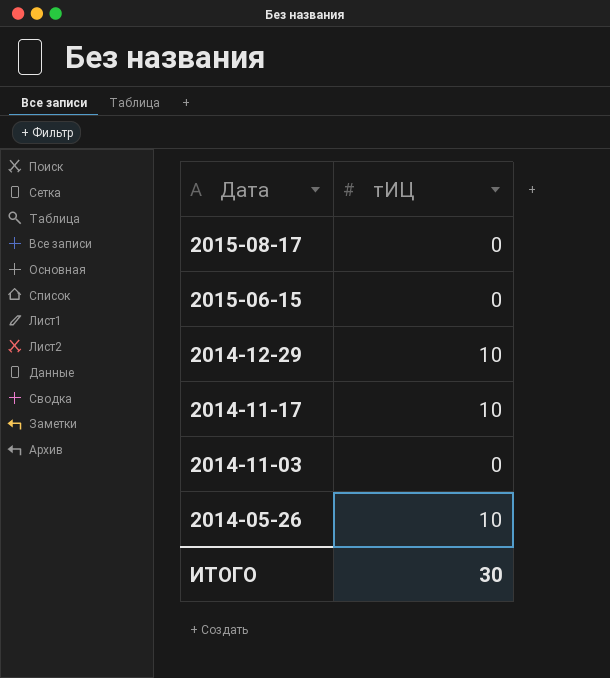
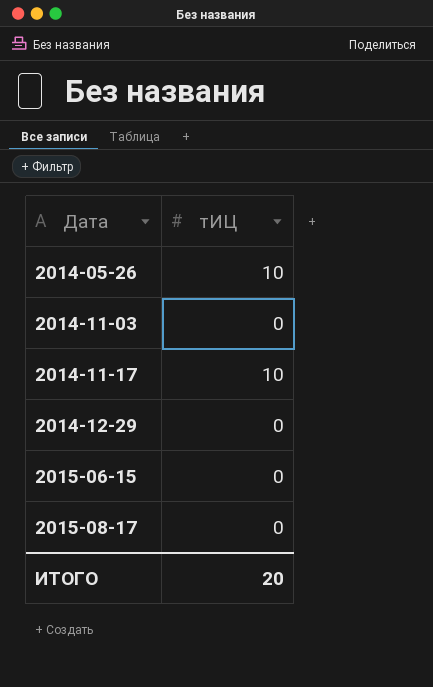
row order: Дата descending -> Дата ascending
2014-12-29 | тИЦ: 10 -> 0
ИТОГО | тИЦ: 30 -> 20

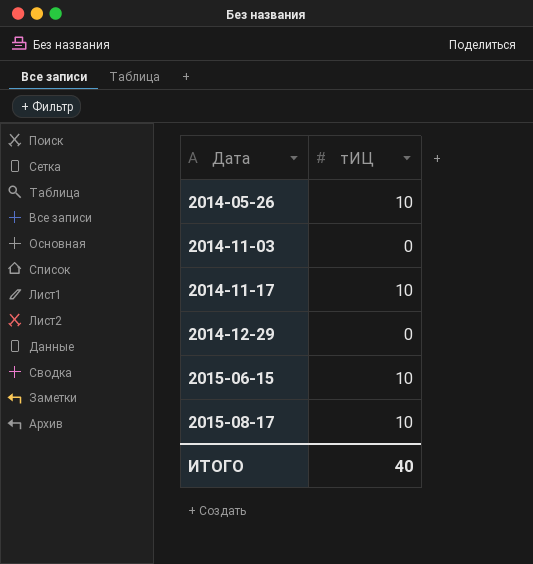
2015-06-15 | тИЦ: 0 -> 10
2015-08-17 | тИЦ: 0 -> 10
ИТОГО | тИЦ: 20 -> 40

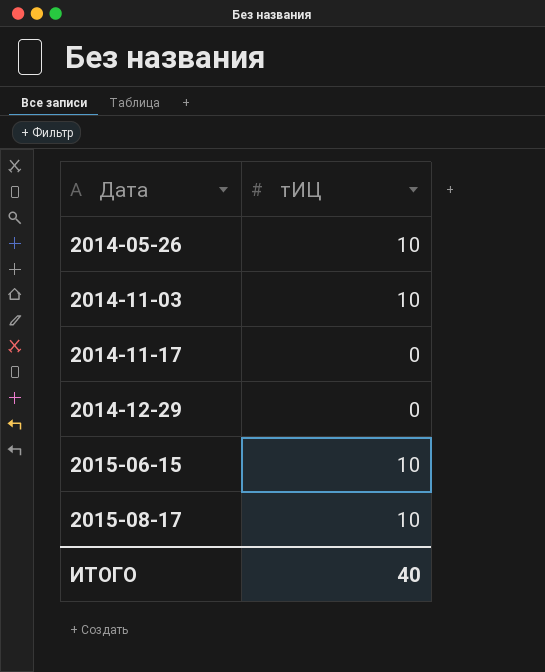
2014-11-03 | тИЦ: 0 -> 10
2014-11-17 | тИЦ: 10 -> 0

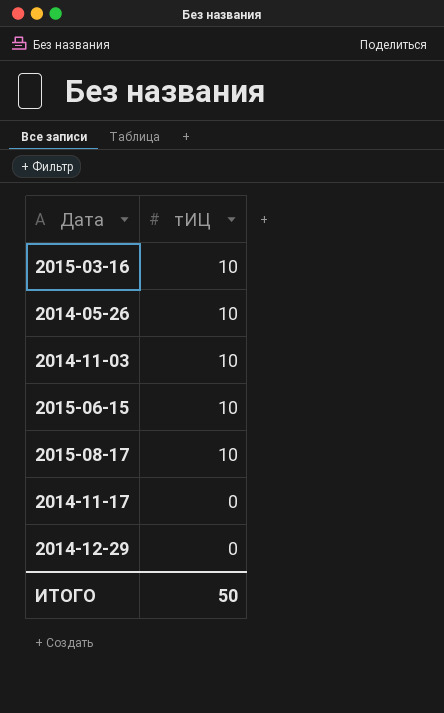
row order: Дата ascending -> тИЦ descending
row 2015-03-16: none -> 10
ИТОГО | тИЦ: 40 -> 50

